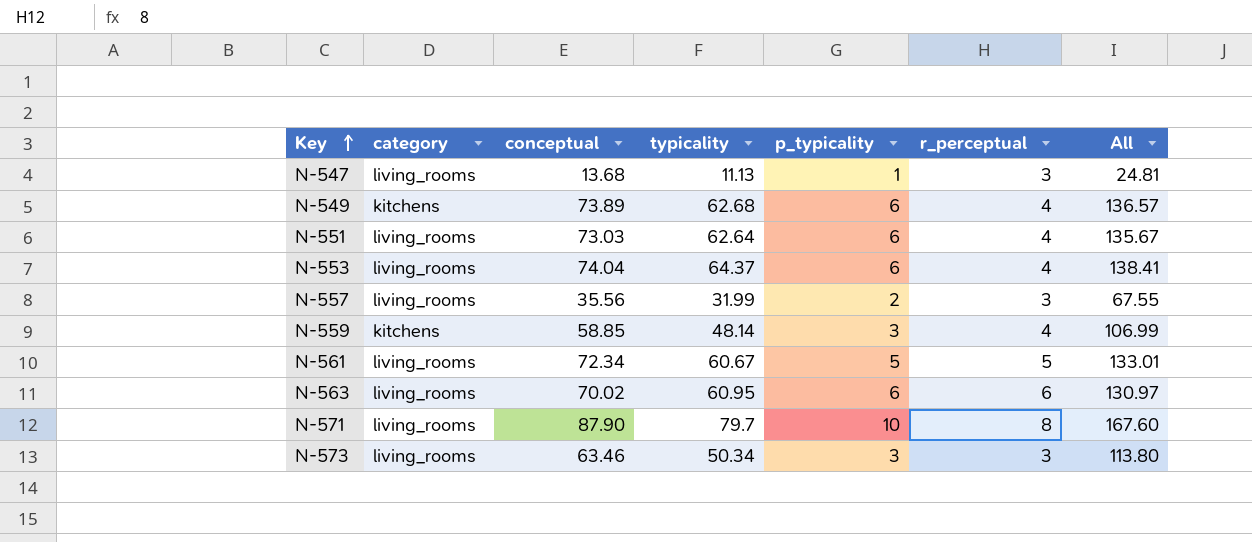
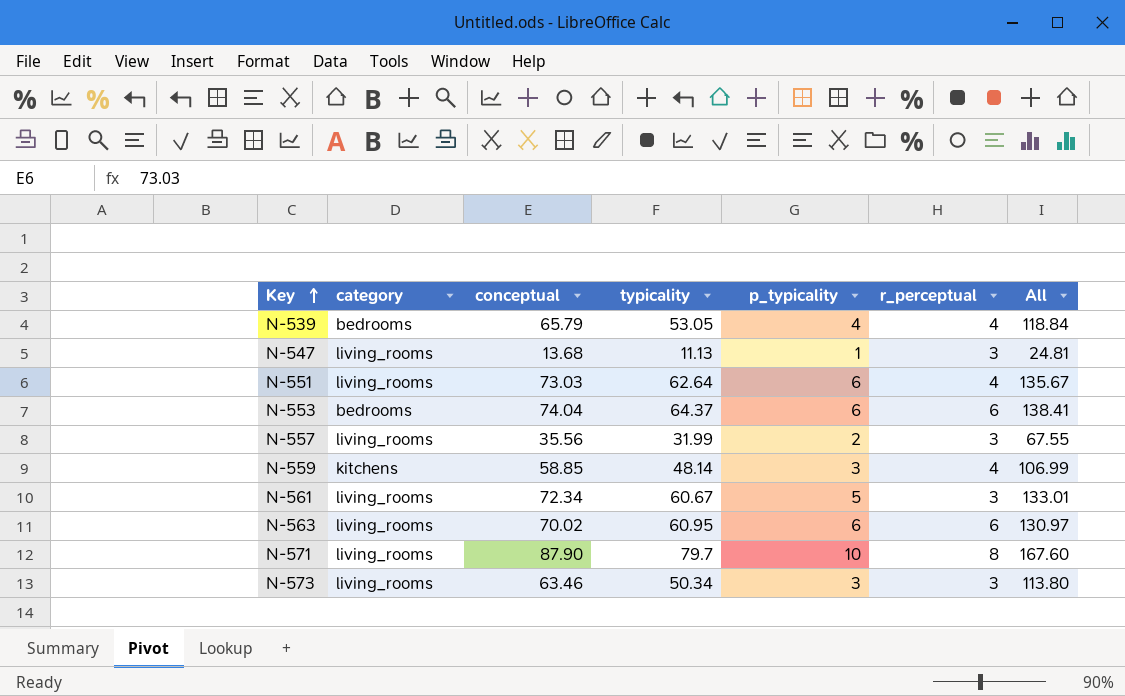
row N-549: kitchens | 73.89 | 62.68 | 6 | 4 | 136.57 -> none
row N-539: none -> bedrooms | 65.79 | 53.05 | 4 | 4 | 118.84
N-553 | category: living_rooms -> bedrooms
N-553 | r_perceptual: 4 -> 6
N-561 | r_perceptual: 5 -> 3

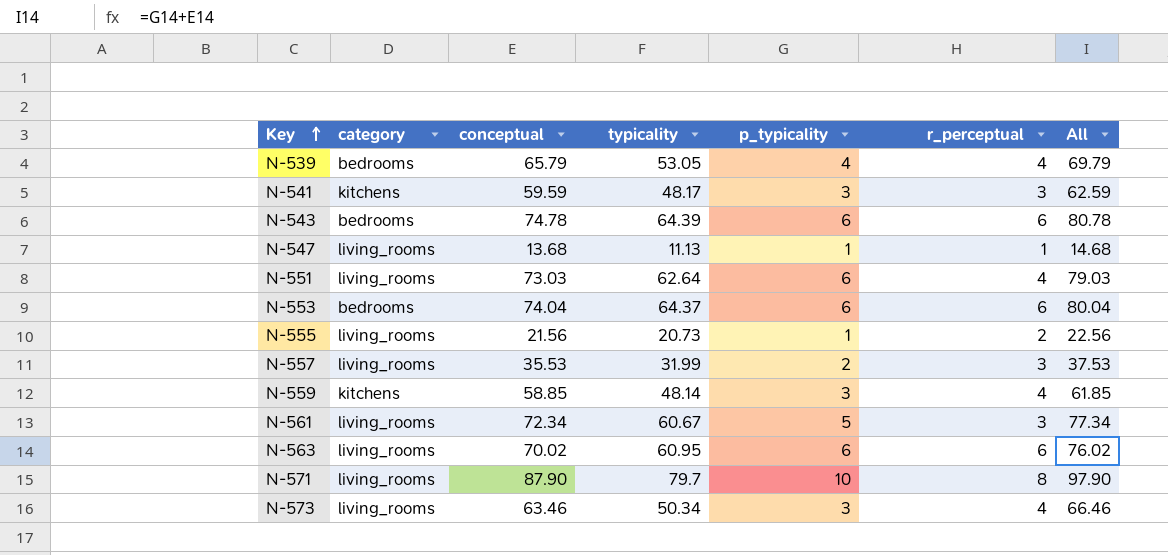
column All | formula: [conceptual] + [typicality] -> [conceptual] + [p_typicality]
row N-541: none -> kitchens | 59.59 | 48.17 | 3 | 3 | 62.59
row N-543: none -> bedrooms | 74.78 | 64.39 | 6 | 6 | 80.78
N-547 | r_perceptual: 3 -> 1
row N-555: none -> living_rooms | 21.56 | 20.73 | 1 | 2 | 22.56
N-557 | conceptual: 35.56 -> 35.53
N-573 | r_perceptual: 3 -> 4

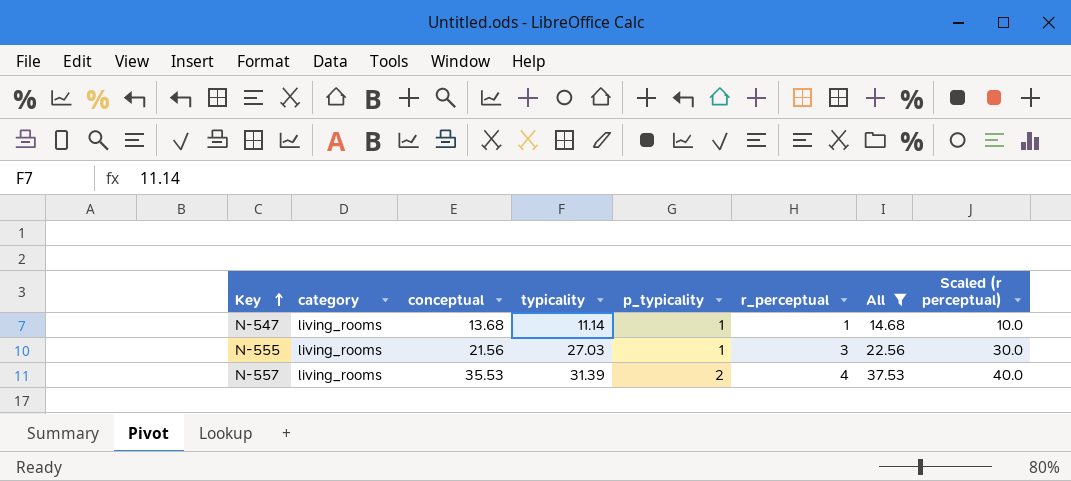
filter: none -> All <= 37.53
column Scaled (r perceptual) | formula: none -> [r_perceptual] * 10
N-547 | typicality: 11.13 -> 11.14
N-555 | typicality: 20.73 -> 27.03
N-555 | r_perceptual: 2 -> 3
N-557 | typicality: 31.99 -> 31.39
N-557 | r_perceptual: 3 -> 4

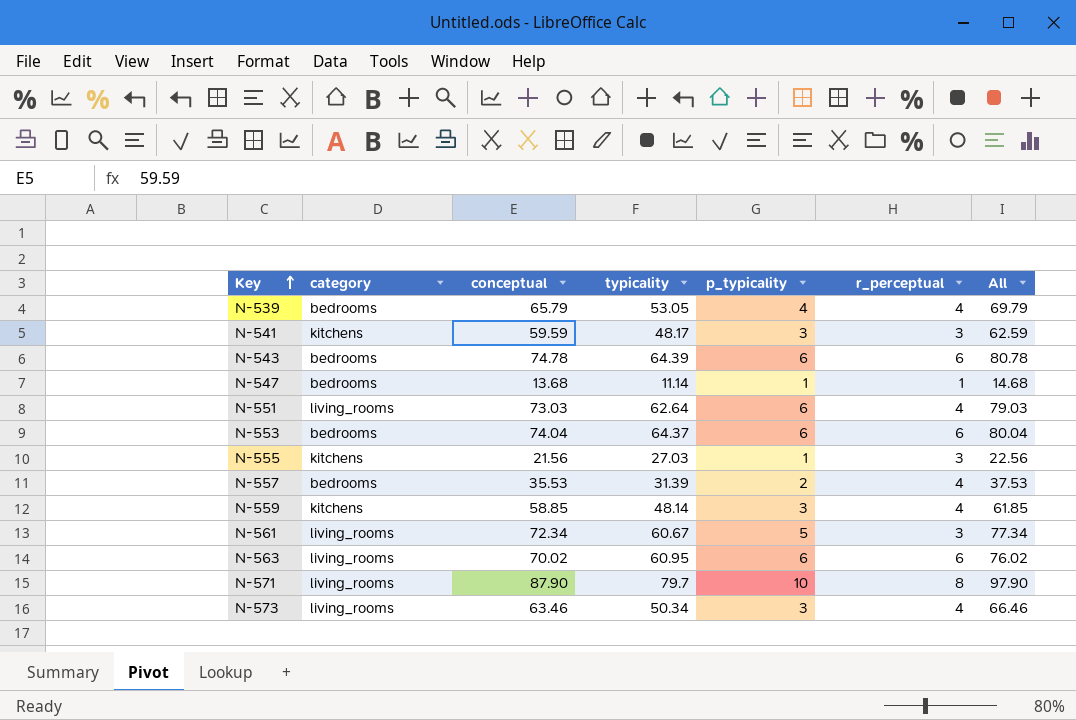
filter: All <= 37.53 -> none
column Scaled (r perceptual) | formula: [r_perceptual] * 10 -> none
N-547 | category: living_rooms -> bedrooms
N-555 | category: living_rooms -> kitchens
N-557 | category: living_rooms -> bedrooms

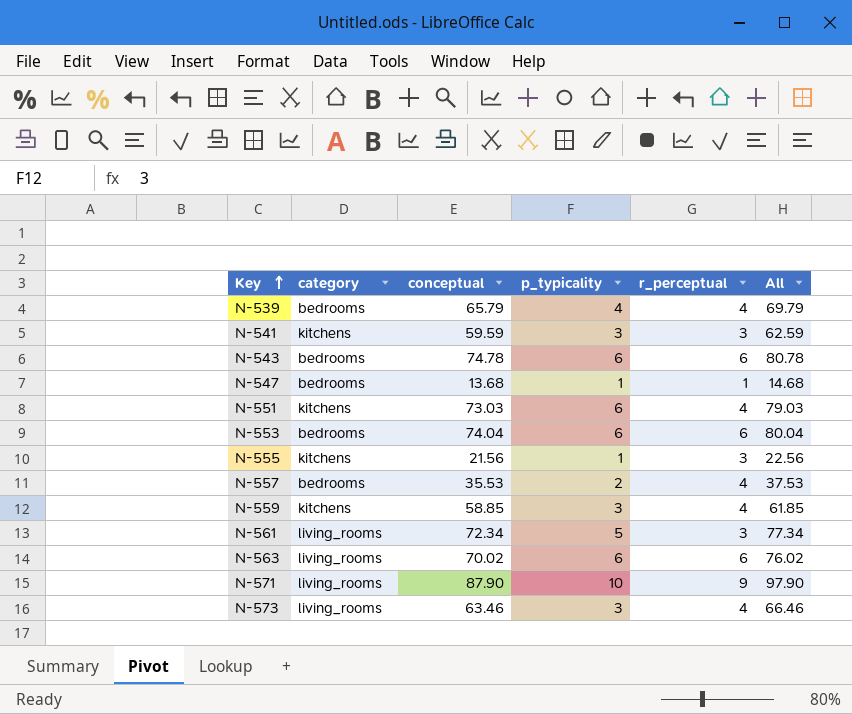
column typicality | position: 4 -> none
N-551 | category: living_rooms -> kitchens
N-571 | r_perceptual: 8 -> 9

